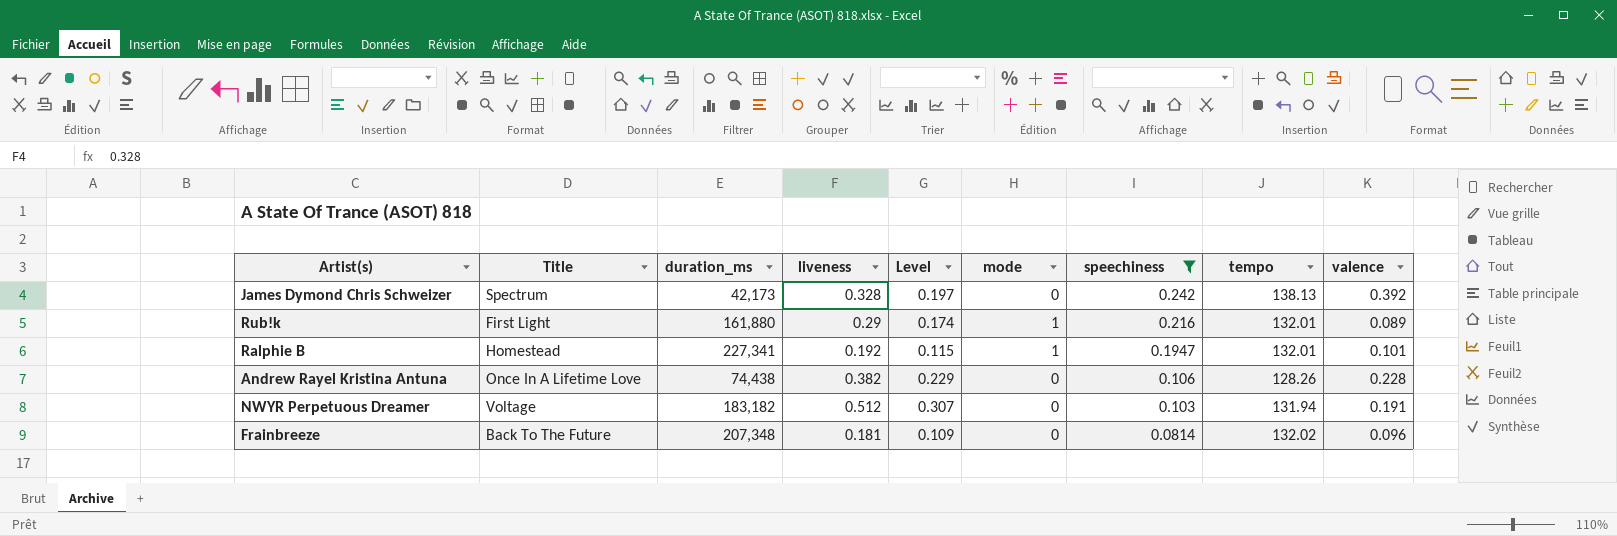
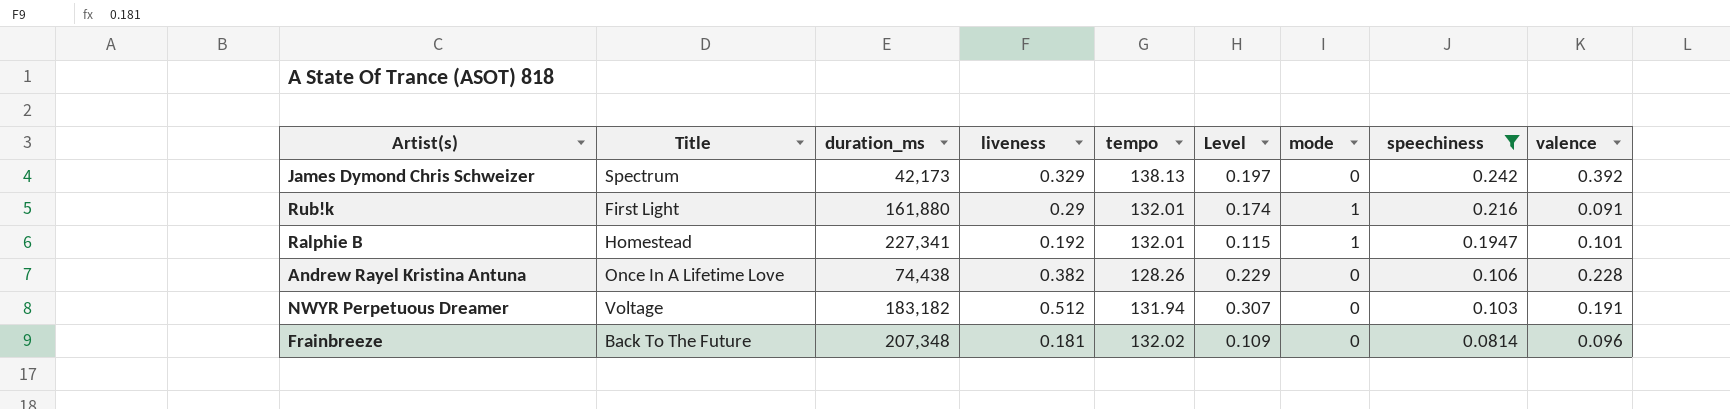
column tempo | position: 8 -> 5
James Dymond Chris Schweizer | liveness: 0.328 -> 0.329
Rub!k | valence: 0.089 -> 0.091

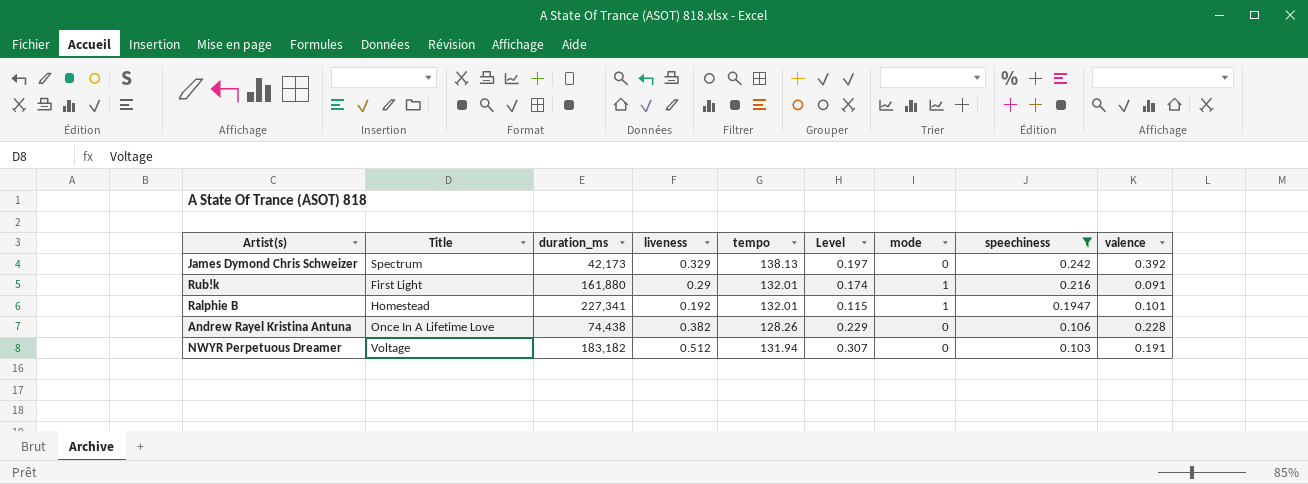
row Frainbreeze: Back To The Future | 207,348 | 0.181 | 132.02 | 0.109 | 0 | 0.0814 | 0.096 -> none

